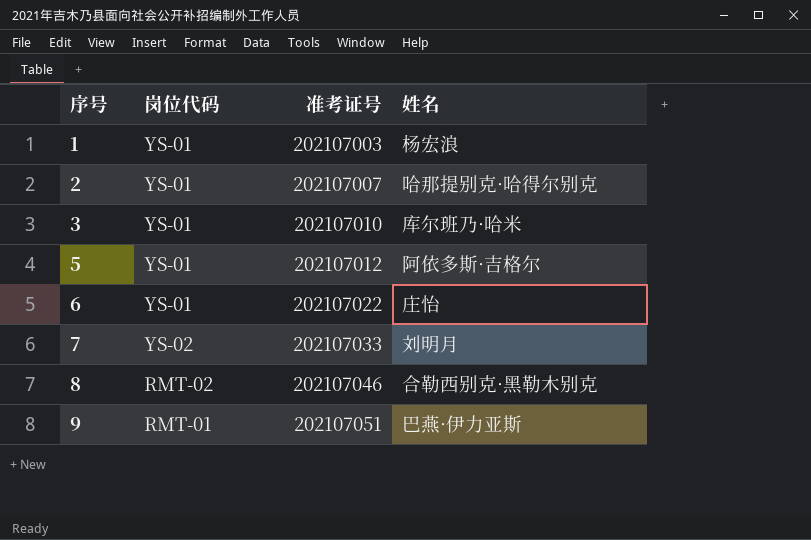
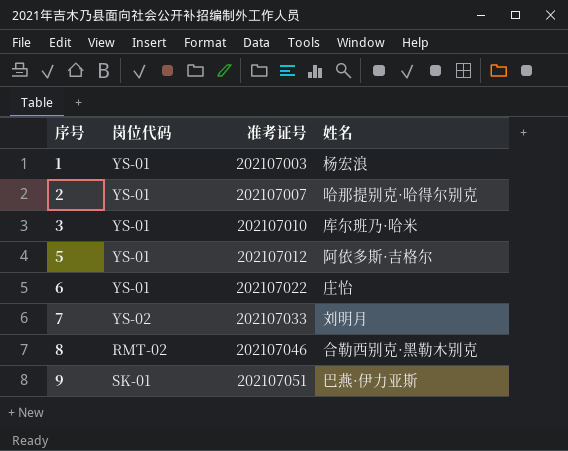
9 | 岗位代码: RMT-01 -> SK-01

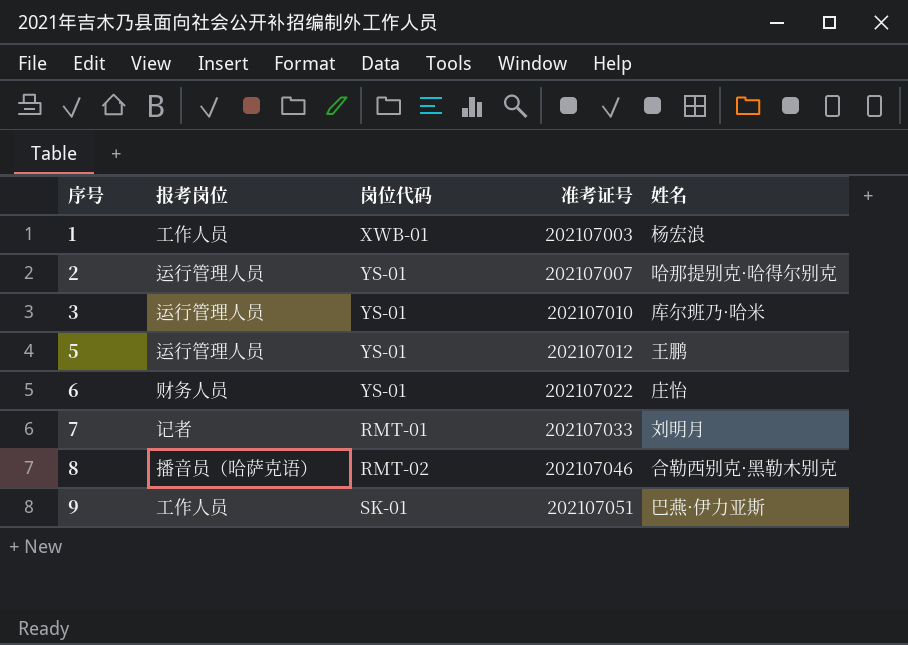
column 报考岗位 | position: none -> 2
1 | 岗位代码: YS-01 -> XWB-01
5 | 姓名: 阿依多斯·吉格尔 -> 王鹏
7 | 岗位代码: YS-02 -> RMT-01

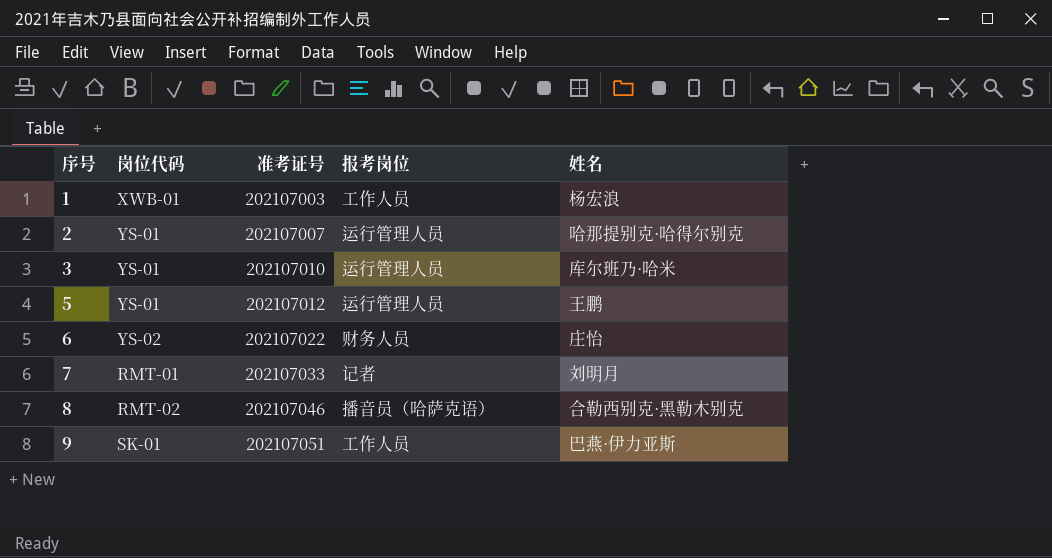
column 报考岗位 | position: 2 -> 4
6 | 岗位代码: YS-01 -> YS-02

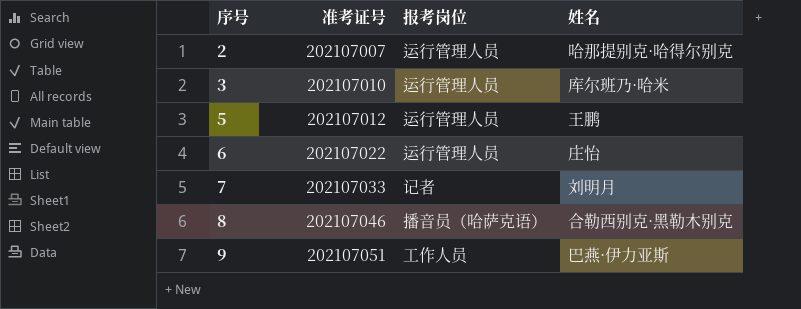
column 岗位代码 | position: 2 -> none
row 1: XWB-01 | 202107003 | 工作人员 | 杨宏浪 -> none
6 | 报考岗位: 财务人员 -> 运行管理人员

